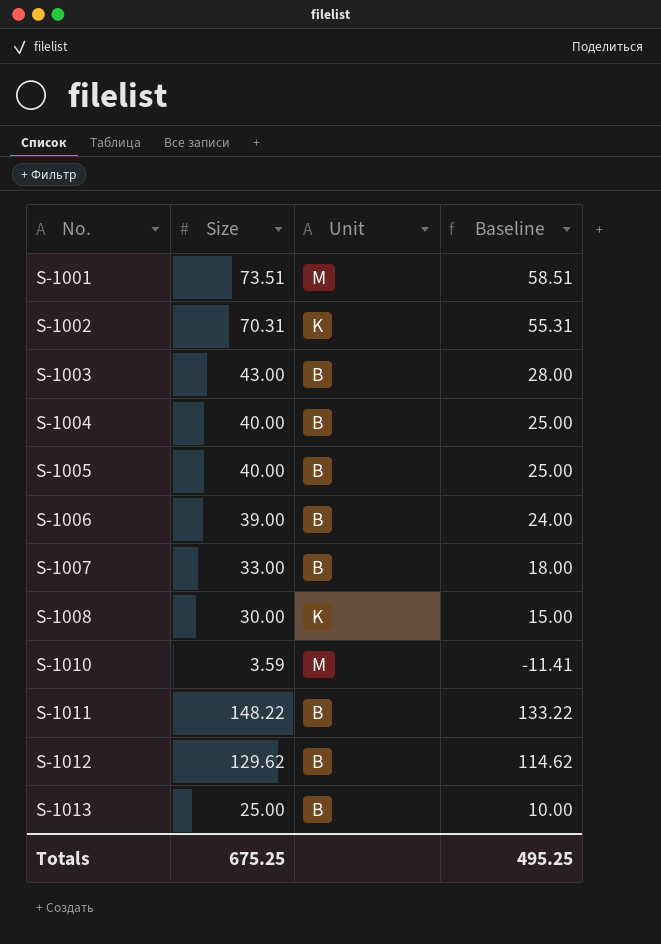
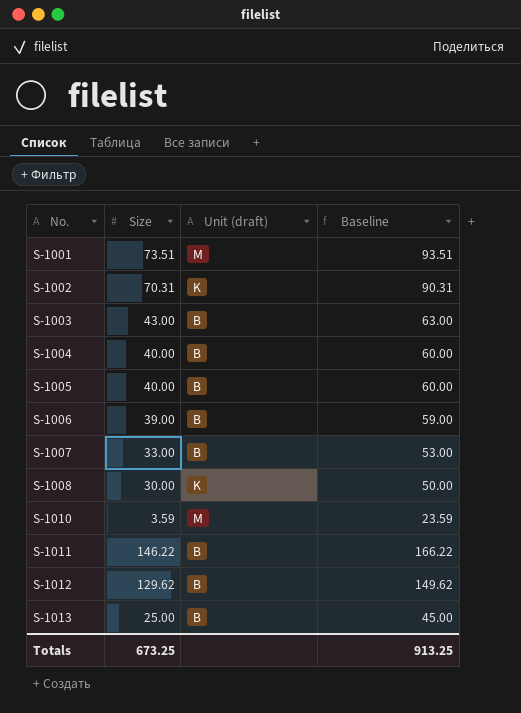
column name: Unit -> Unit (draft)
column Baseline | formula: [Size] - 15 -> [Size] + 20
S-1011 | Size: 148.22 -> 146.22
Totals | Size: 675.25 -> 673.25
Totals | Baseline: 495.25 -> 913.25

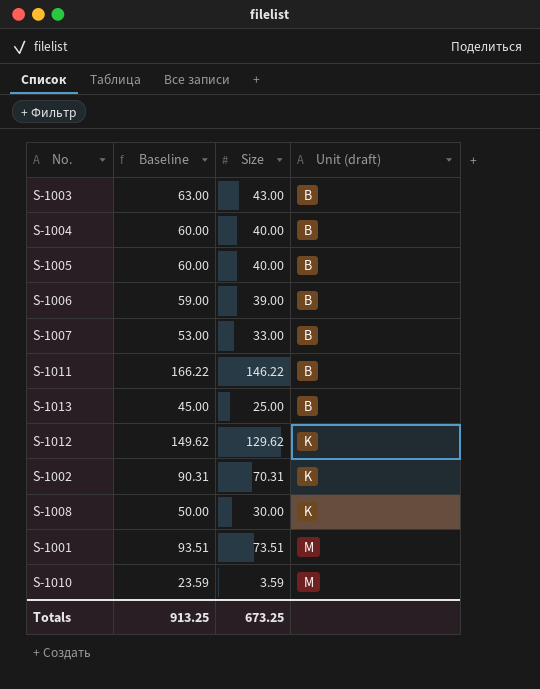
row order: No. ascending -> Unit (draft) ascending
column Baseline | position: 4 -> 2
S-1012 | Unit (draft): B -> K

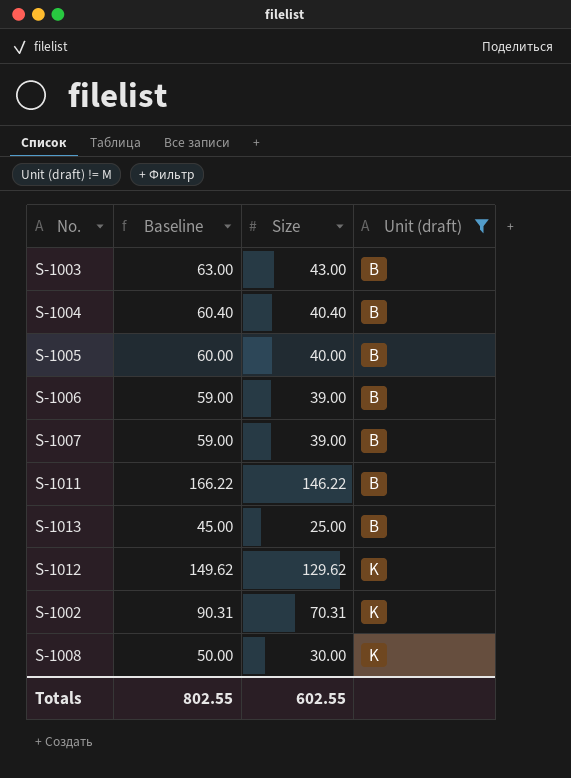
filter: none -> Unit (draft) != M
S-1004 | Baseline: 60.00 -> 60.40
S-1004 | Size: 40.00 -> 40.40
S-1007 | Baseline: 53.00 -> 59.00
S-1007 | Size: 33.00 -> 39.00
Totals | Baseline: 913.25 -> 802.55
Totals | Size: 673.25 -> 602.55

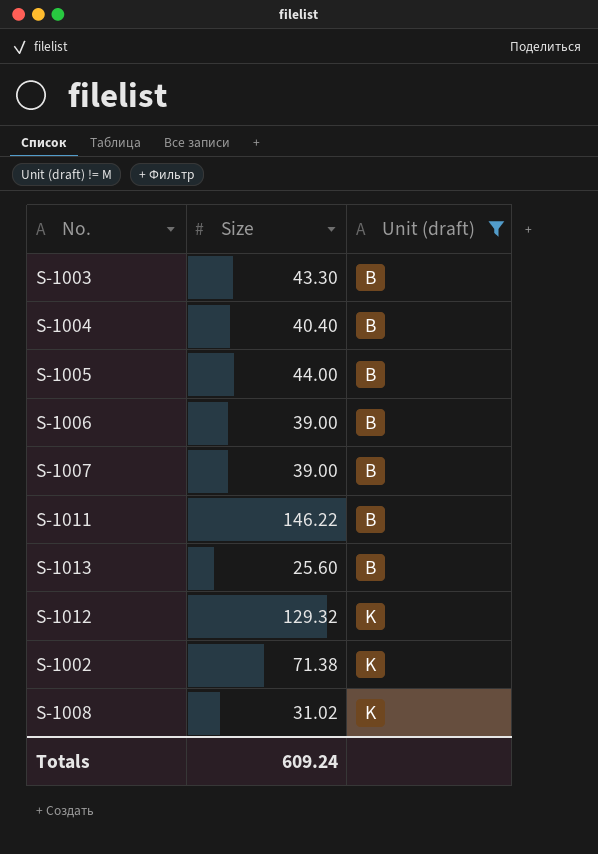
column Baseline | formula: [Size] + 20 -> none
S-1003 | Size: 43.00 -> 43.30
S-1005 | Size: 40.00 -> 44.00
S-1013 | Size: 25.00 -> 25.60
S-1012 | Size: 129.62 -> 129.32
S-1002 | Size: 70.31 -> 71.38
S-1008 | Size: 30.00 -> 31.02
Totals | Size: 602.55 -> 609.24

